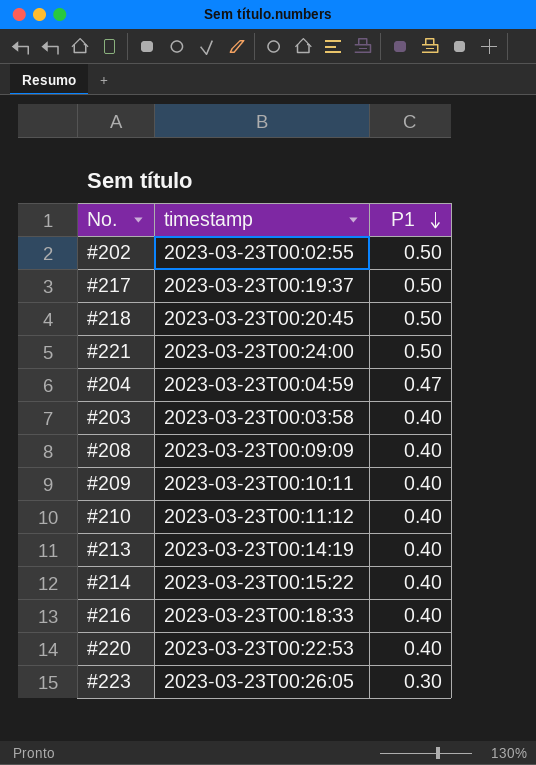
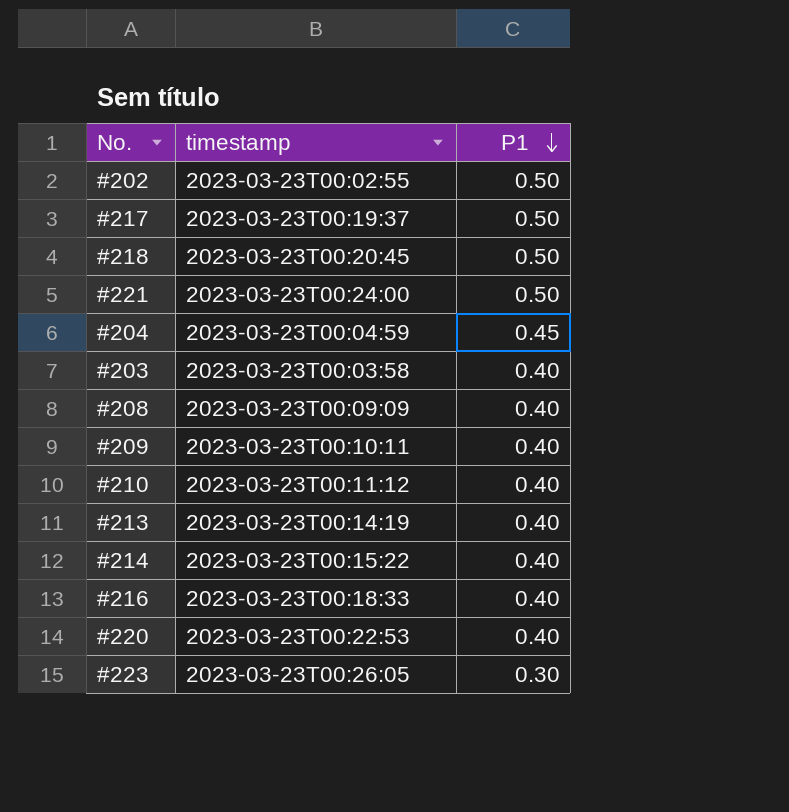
#204 | P1: 0.47 -> 0.45

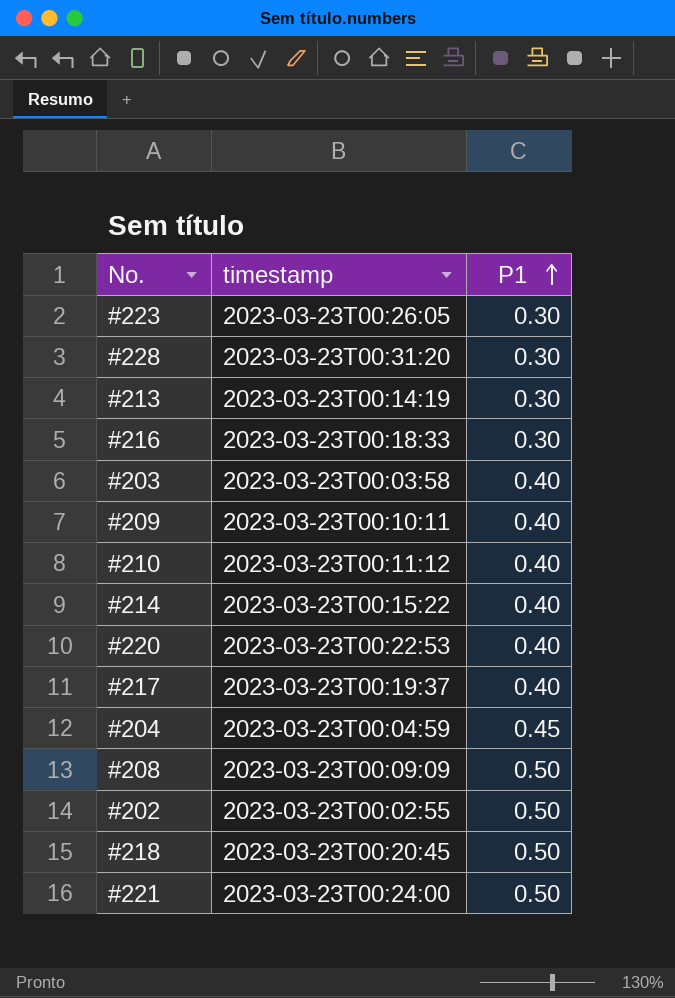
row order: P1 descending -> P1 ascending
row #228: none -> 2023-03-23T00:31:20 | 0.30
#213 | P1: 0.40 -> 0.30
#216 | P1: 0.40 -> 0.30
#217 | P1: 0.50 -> 0.40
#208 | P1: 0.40 -> 0.50

